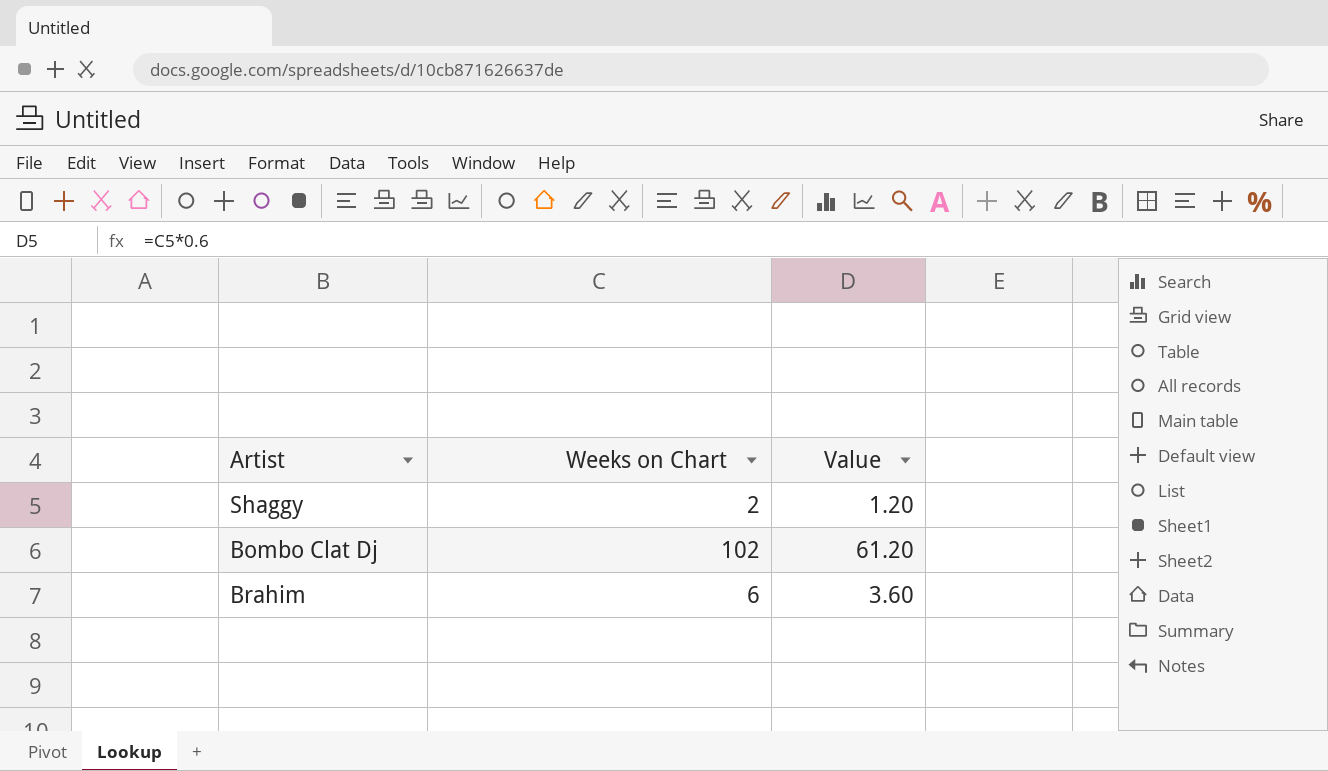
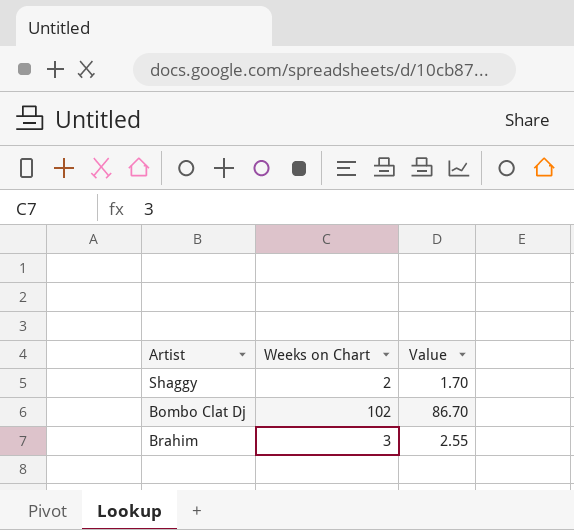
column Value | formula: [Weeks on Chart] * 0.6 -> [Weeks on Chart] * 0.85
Brahim | Weeks on Chart: 6 -> 3

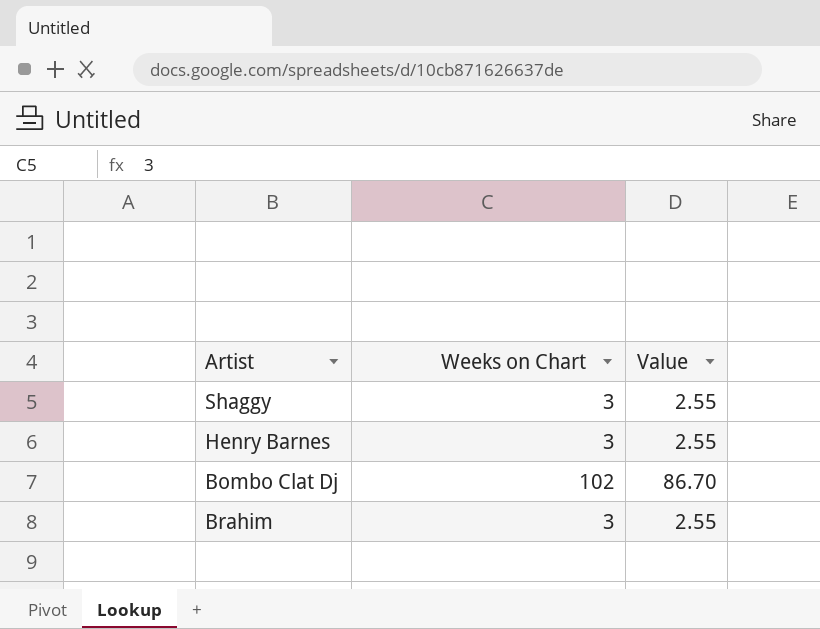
Shaggy | Weeks on Chart: 2 -> 3
Shaggy | Value: 1.70 -> 2.55
row Henry Barnes: none -> 3 | 2.55

